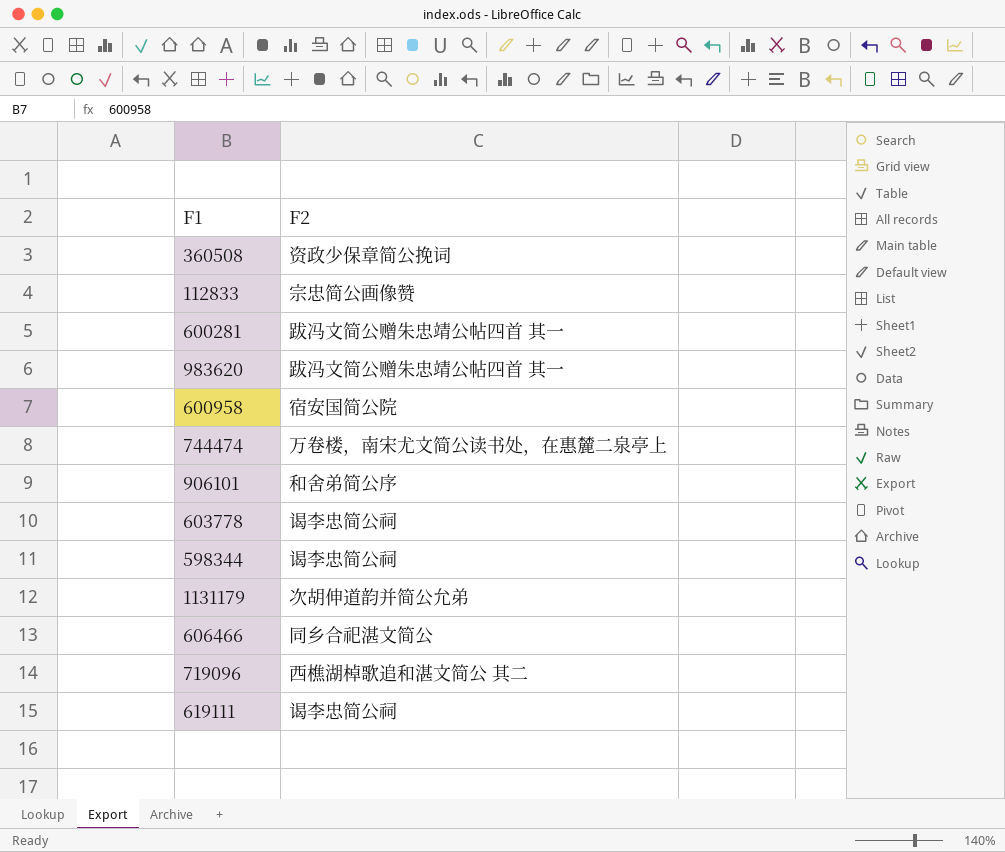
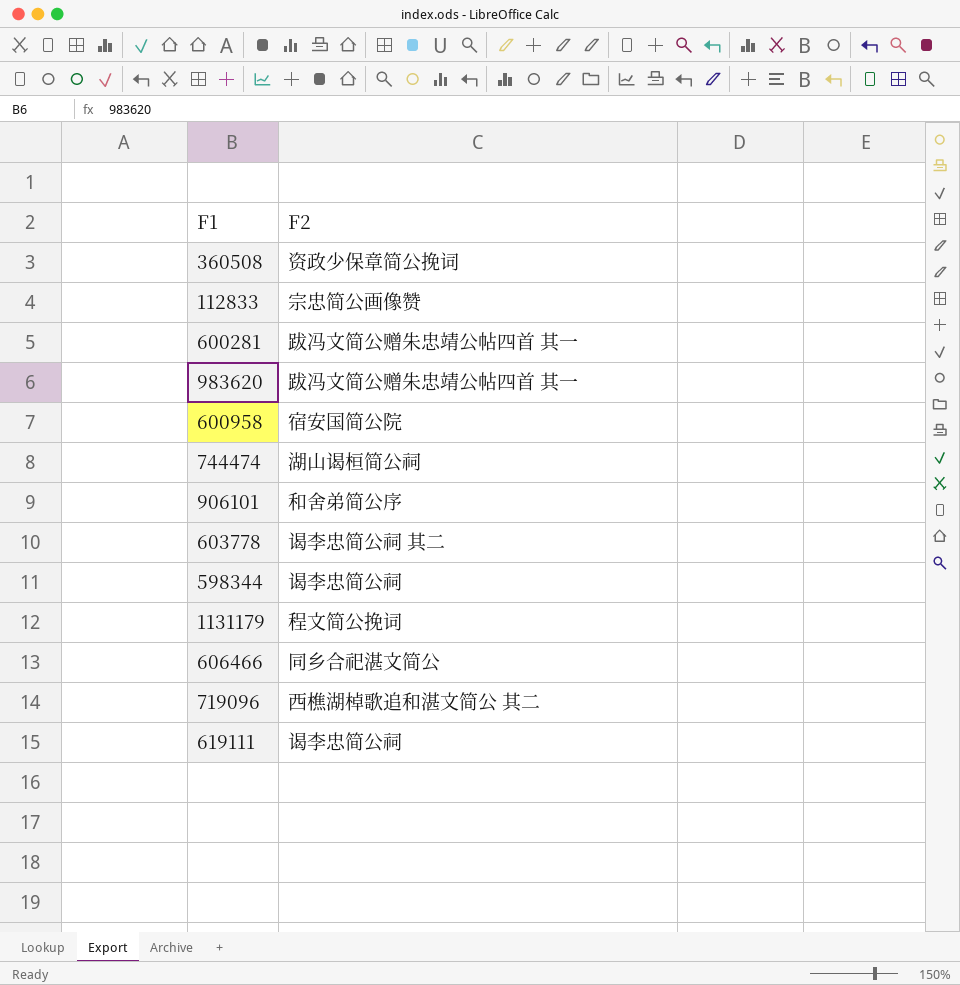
744474 | F2: 万卷楼，南宋尤文简公读书处，在惠麓二泉亭上 -> 湖山谒桓简公祠
603778 | F2: 谒李忠简公祠 -> 谒李忠简公祠 其二
1131179 | F2: 次胡伸道韵并简公允弟 -> 程文简公挽词

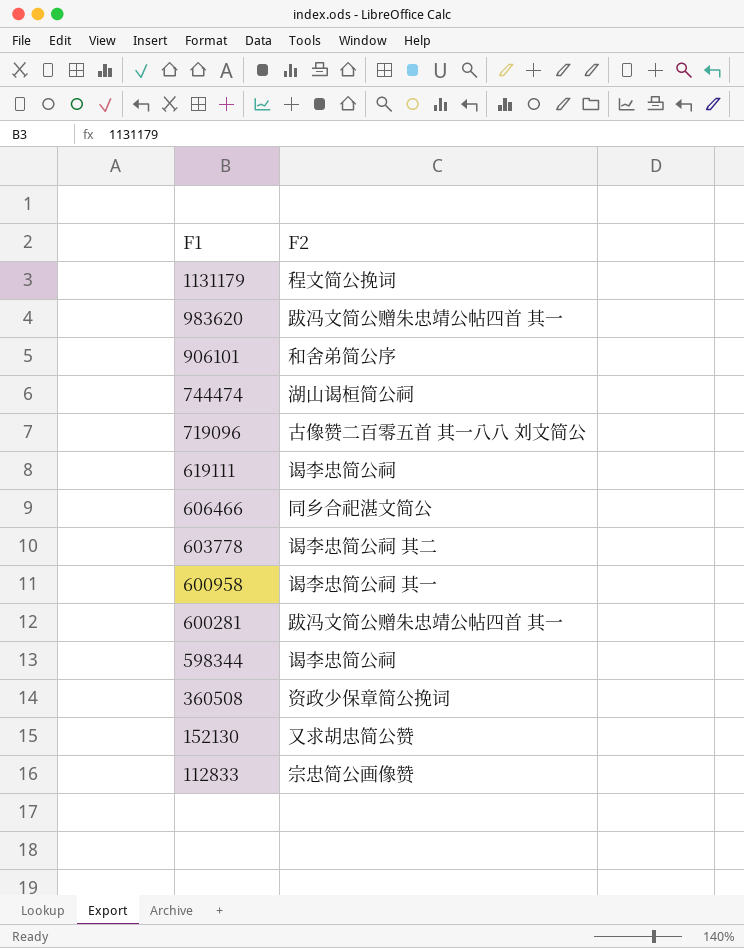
row order: none -> F1 descending
719096 | F2: 西樵湖棹歌追和湛文简公 其二 -> 古像赞二百零五首 其一八八 刘文简公
600958 | F2: 宿安国简公院 -> 谒李忠简公祠 其一
row 152130: none -> 又求胡忠简公赞

